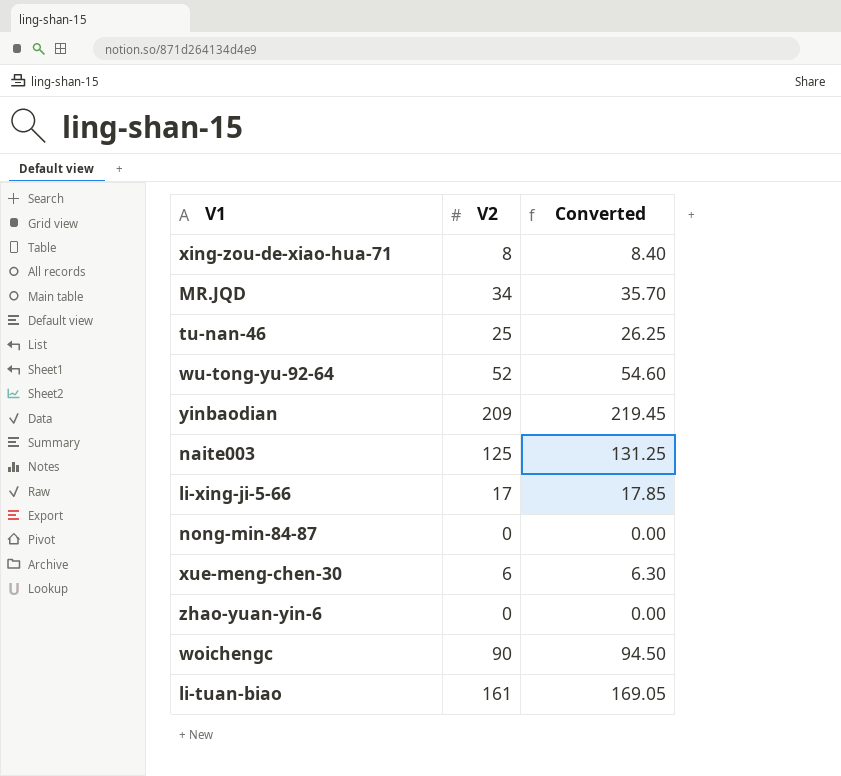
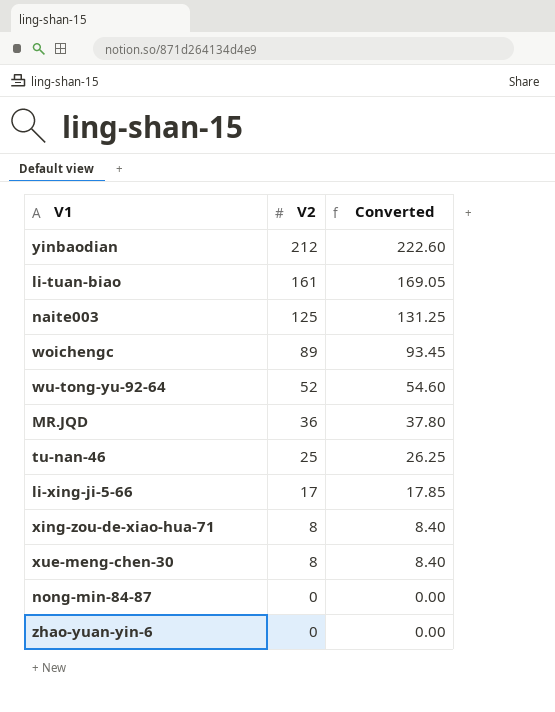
row order: none -> V2 descending
yinbaodian | V2: 209 -> 212
yinbaodian | Converted: 219.45 -> 222.60
woichengc | V2: 90 -> 89
woichengc | Converted: 94.50 -> 93.45
MR.JQD | V2: 34 -> 36
MR.JQD | Converted: 35.70 -> 37.80
xue-meng-chen-30 | V2: 6 -> 8
xue-meng-chen-30 | Converted: 6.30 -> 8.40

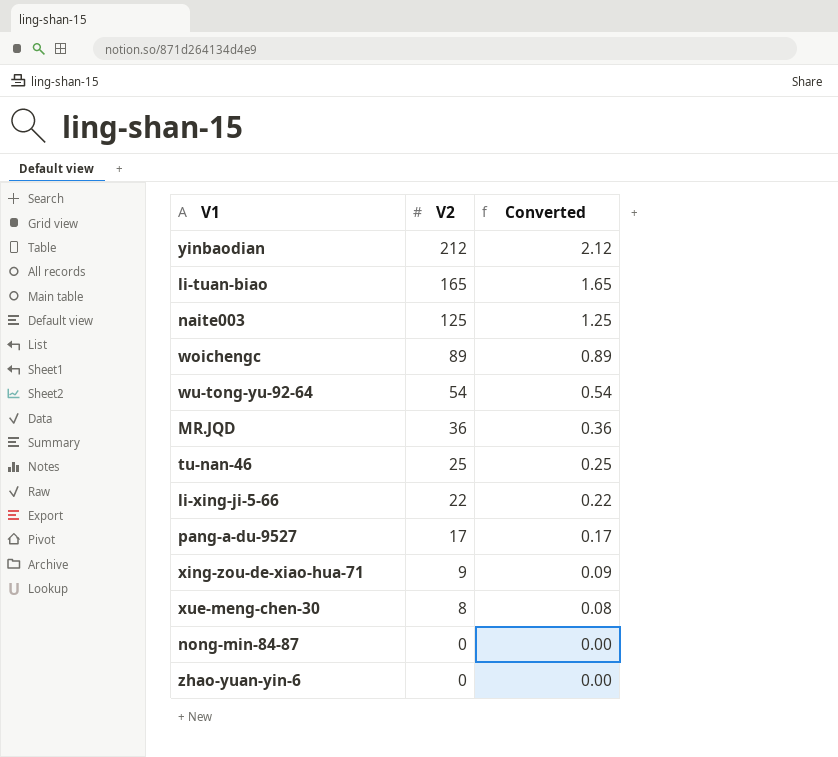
column Converted | formula: [V2] * 1.05 -> [V2] * 0.01
li-tuan-biao | V2: 161 -> 165
wu-tong-yu-92-64 | V2: 52 -> 54
li-xing-ji-5-66 | V2: 17 -> 22
row pang-a-du-9527: none -> 17 | 0.17
xing-zou-de-xiao-hua-71 | V2: 8 -> 9

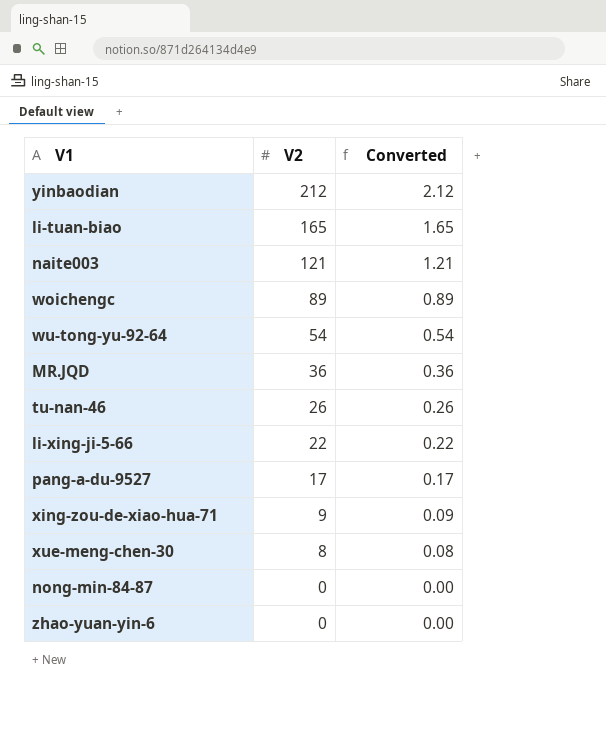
naite003 | V2: 125 -> 121
naite003 | Converted: 1.25 -> 1.21
tu-nan-46 | V2: 25 -> 26
tu-nan-46 | Converted: 0.25 -> 0.26

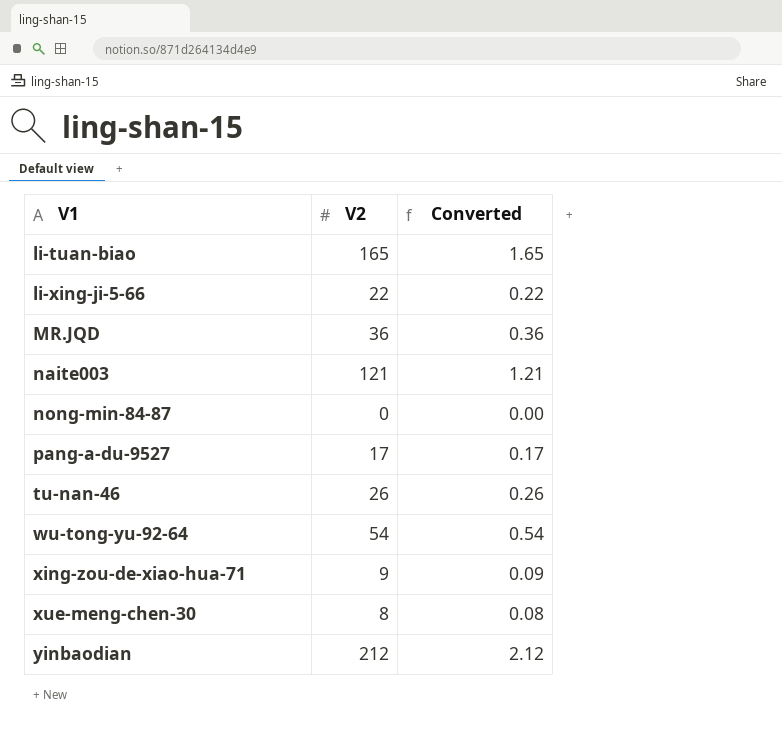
row order: V2 descending -> V1 ascending
row woichengc: 89 | 0.89 -> none
row zhao-yuan-yin-6: 0 | 0.00 -> none

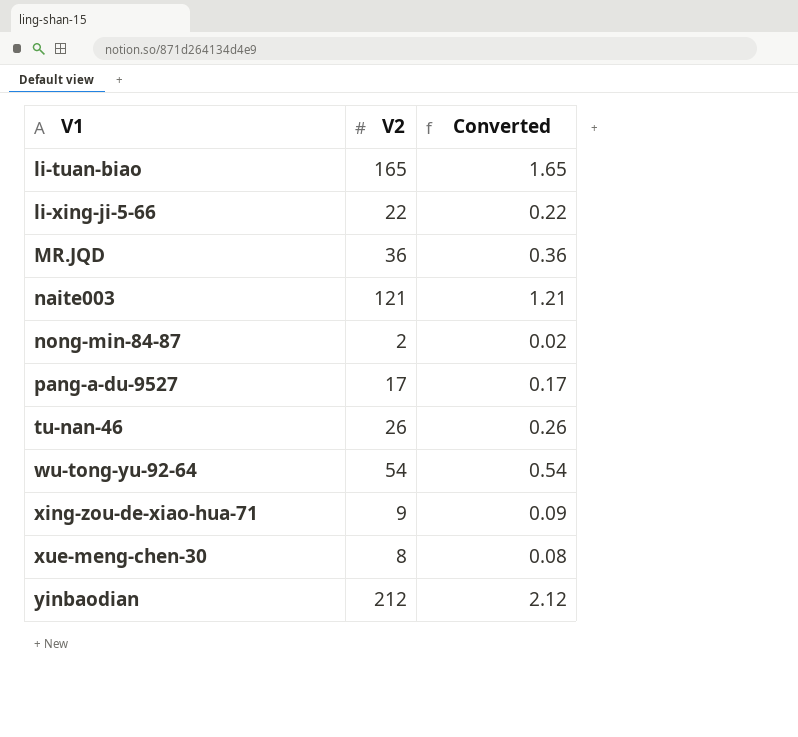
nong-min-84-87 | V2: 0 -> 2
nong-min-84-87 | Converted: 0.00 -> 0.02

